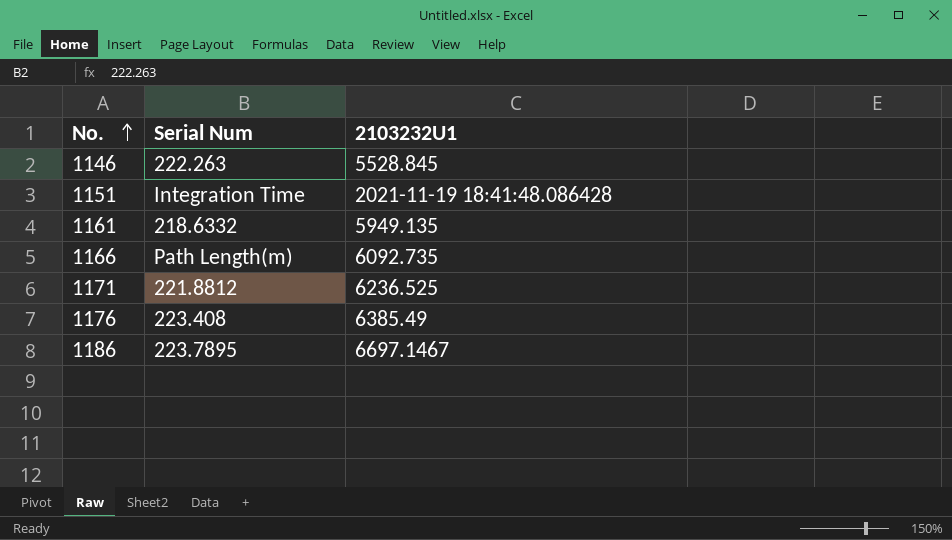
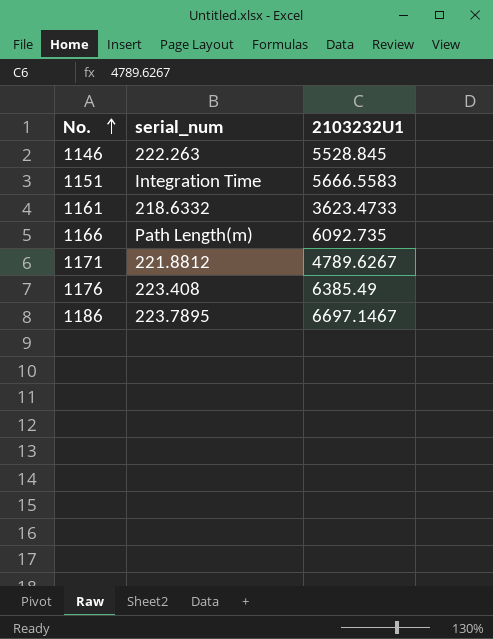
column name: Serial Num -> serial_num
1151 | 2103232U1: 2021-11-19 18:41:48.086428 -> 5666.5583
1161 | 2103232U1: 5949.135 -> 3623.4733
1171 | 2103232U1: 6236.525 -> 4789.6267

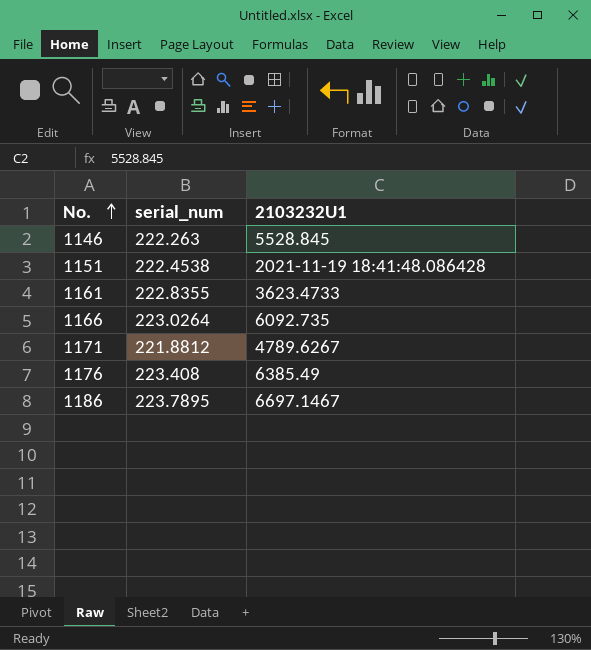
1151 | serial_num: Integration Time -> 222.4538
1151 | 2103232U1: 5666.5583 -> 2021-11-19 18:41:48.086428
1161 | serial_num: 218.6332 -> 222.8355
1166 | serial_num: Path Length(m) -> 223.0264

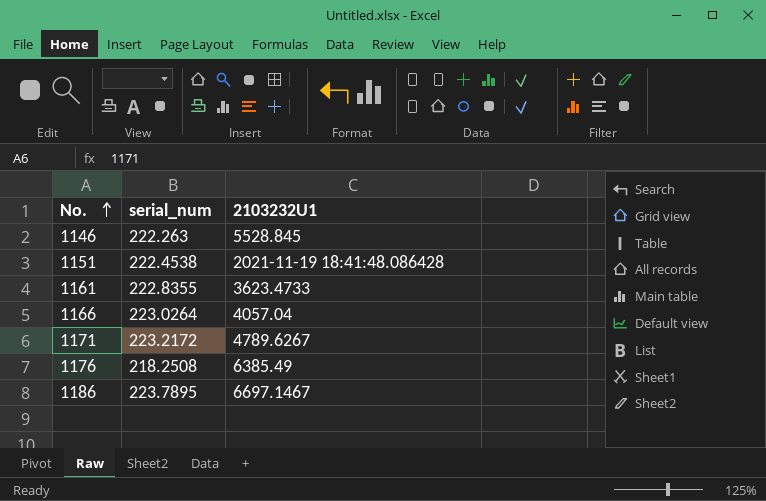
1166 | 2103232U1: 6092.735 -> 4057.04
1171 | serial_num: 221.8812 -> 223.2172
1176 | serial_num: 223.408 -> 218.2508

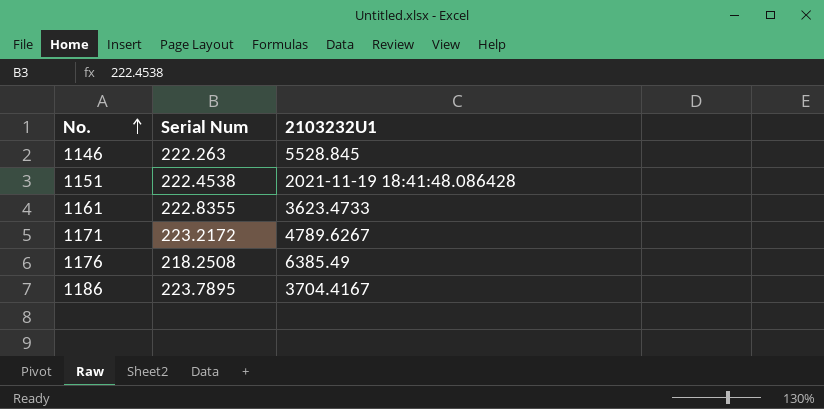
column name: serial_num -> Serial Num
row 1166: 223.0264 | 4057.04 -> none
1186 | 2103232U1: 6697.1467 -> 3704.4167

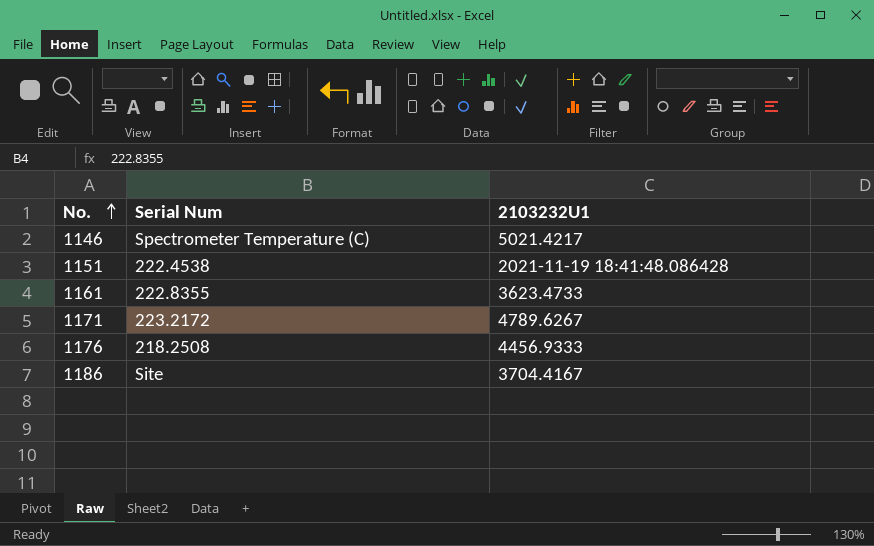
1146 | Serial Num: 222.263 -> Spectrometer Temperature (C)
1146 | 2103232U1: 5528.845 -> 5021.4217
1176 | 2103232U1: 6385.49 -> 4456.9333
1186 | Serial Num: 223.7895 -> Site

